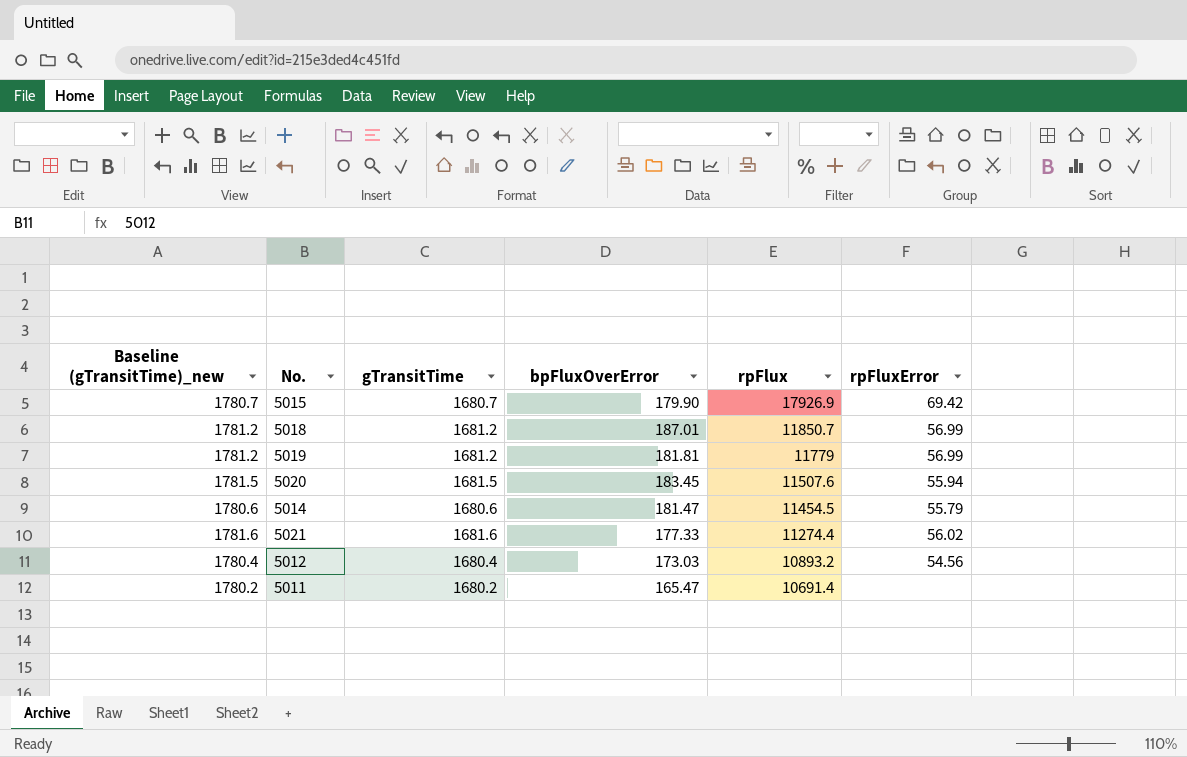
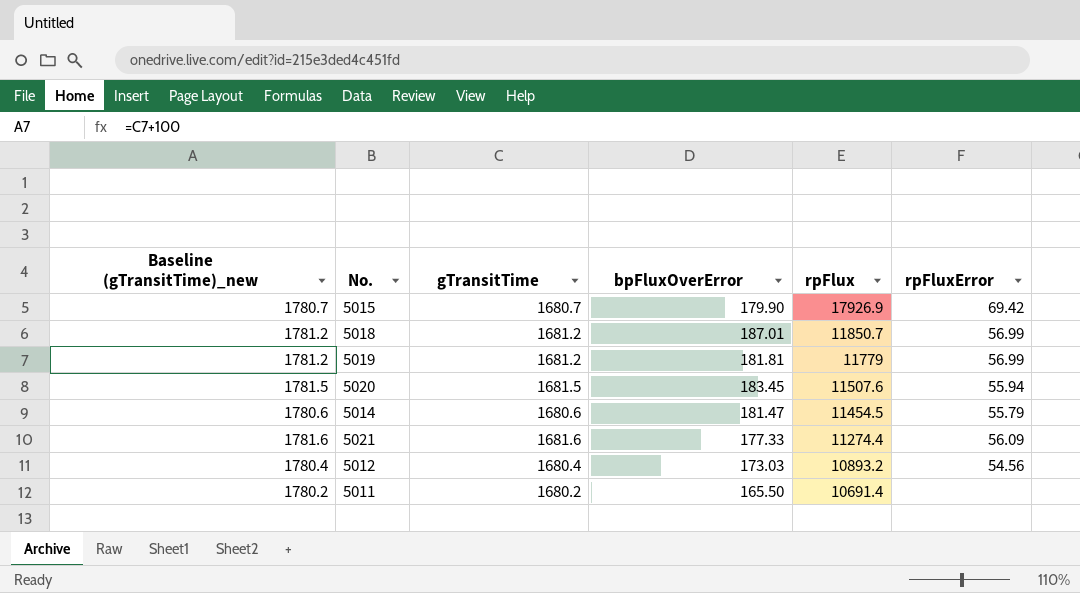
5021 | rpFluxError: 56.02 -> 56.09
5011 | bpFluxOverError: 165.47 -> 165.50

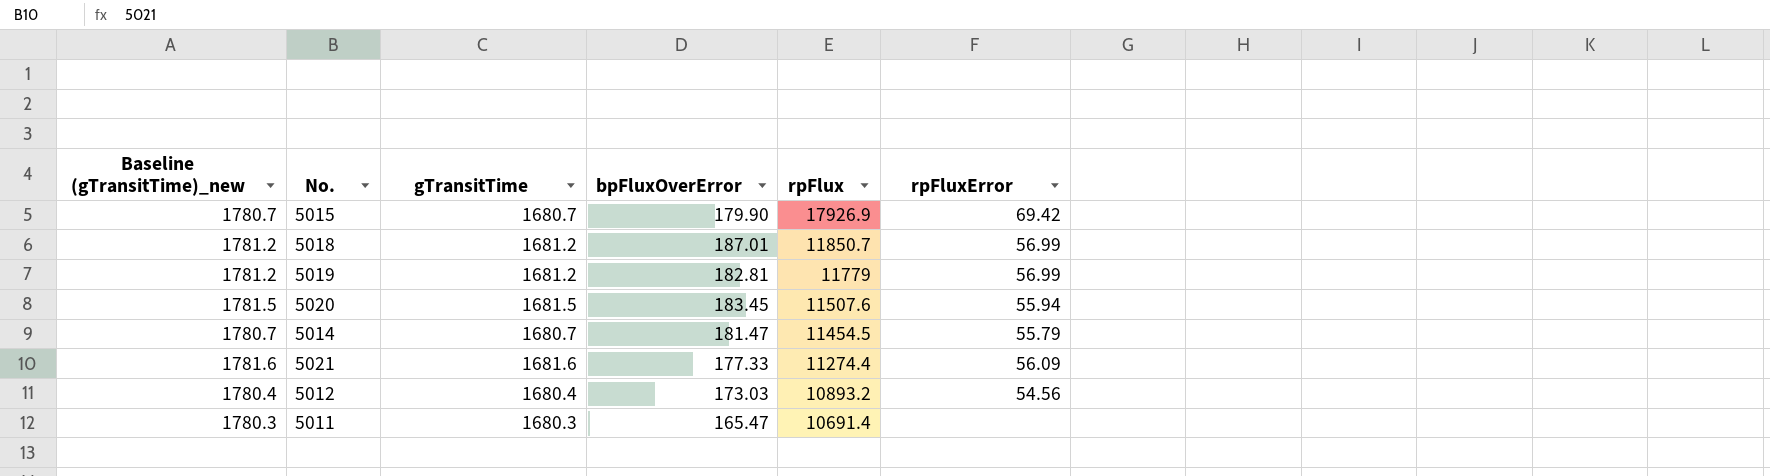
5019 | bpFluxOverError: 181.81 -> 182.81
5014 | Baseline (gTransitTime)_new: 1780.6 -> 1780.7
5014 | gTransitTime: 1680.6 -> 1680.7
5011 | Baseline (gTransitTime)_new: 1780.2 -> 1780.3
5011 | gTransitTime: 1680.2 -> 1680.3
5011 | bpFluxOverError: 165.50 -> 165.47

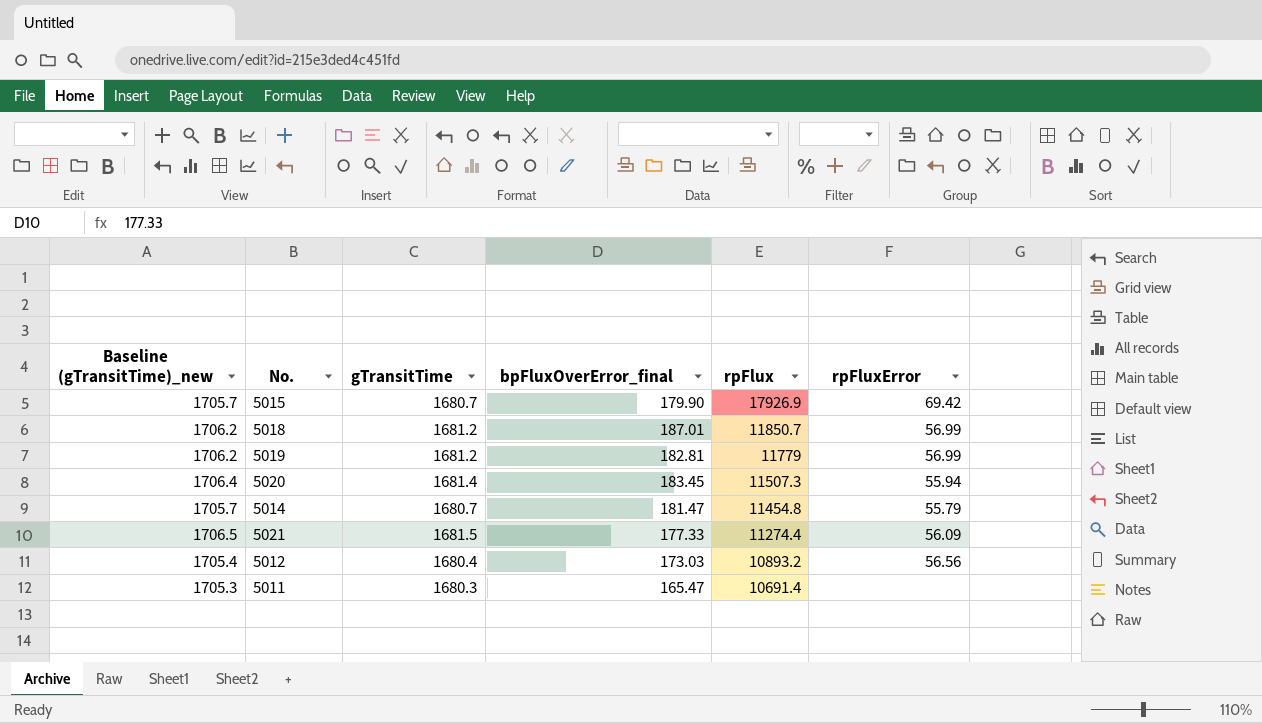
column Baseline (gTransitTime)_new | formula: [gTransitTime] + 100 -> [gTransitTime] + 25
column name: bpFluxOverError -> bpFluxOverError_final
5020 | gTransitTime: 1681.5 -> 1681.4
5020 | rpFlux: 11507.6 -> 11507.3
5014 | rpFlux: 11454.5 -> 11454.8
5021 | gTransitTime: 1681.6 -> 1681.5
5012 | rpFluxError: 54.56 -> 56.56

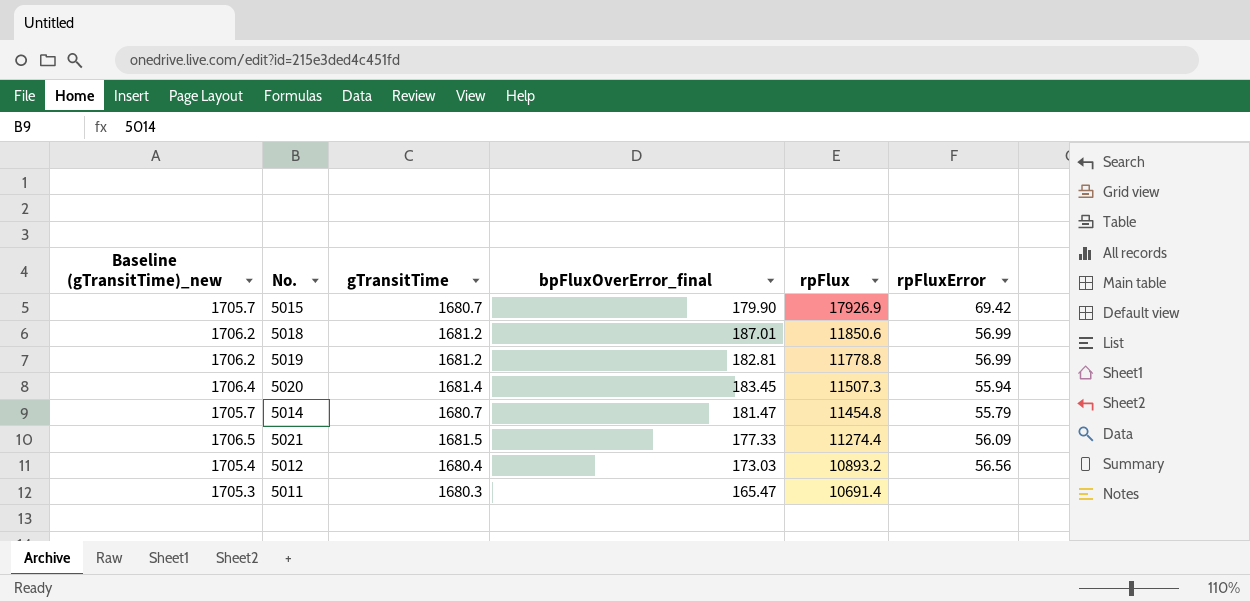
5018 | rpFlux: 11850.7 -> 11850.6
5019 | rpFlux: 11779 -> 11778.8

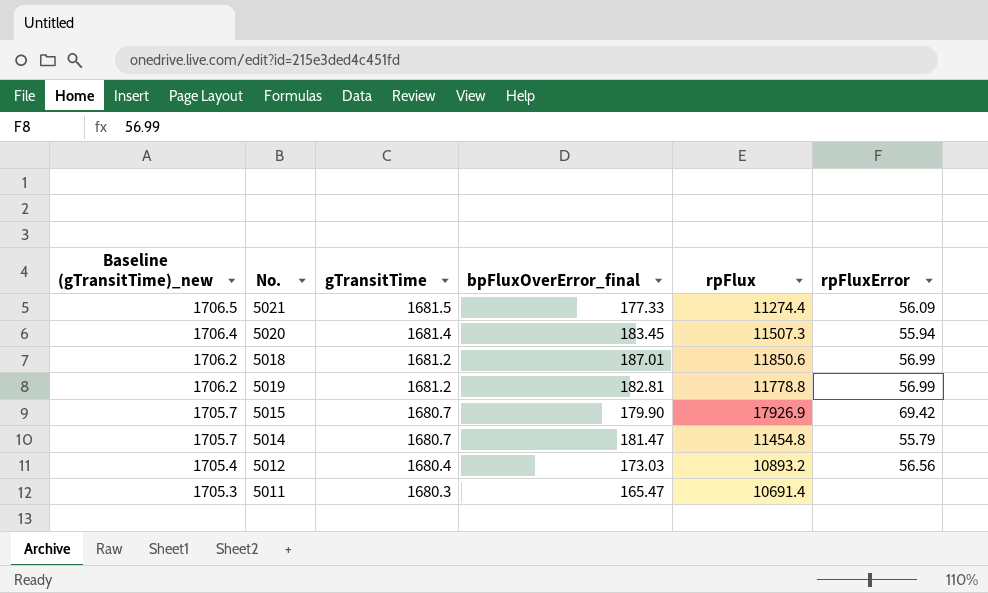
row order: rpFlux descending -> Baseline (gTransitTime)_new descending

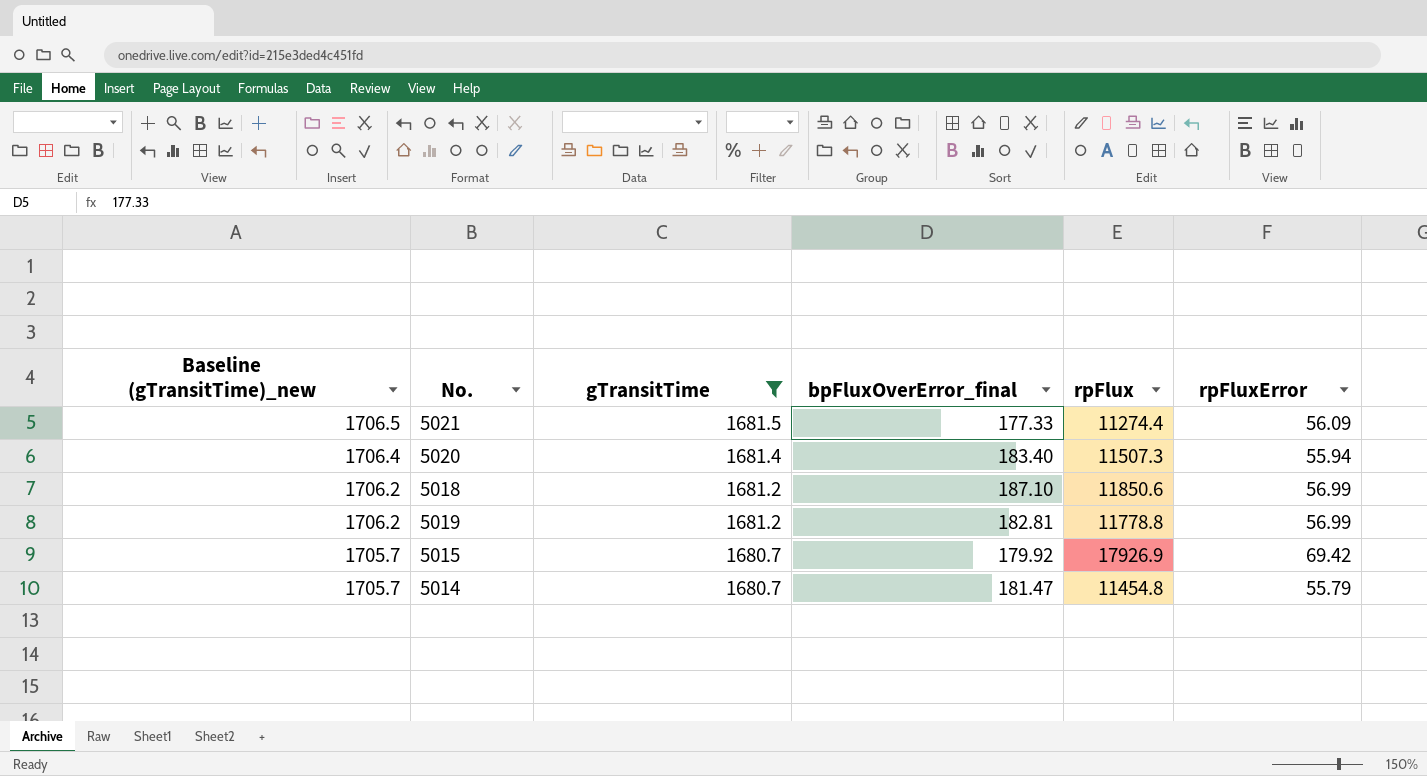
filter: none -> gTransitTime >= 1680.7
5020 | bpFluxOverError_final: 183.45 -> 183.40
5018 | bpFluxOverError_final: 187.01 -> 187.10
5015 | bpFluxOverError_final: 179.90 -> 179.92

